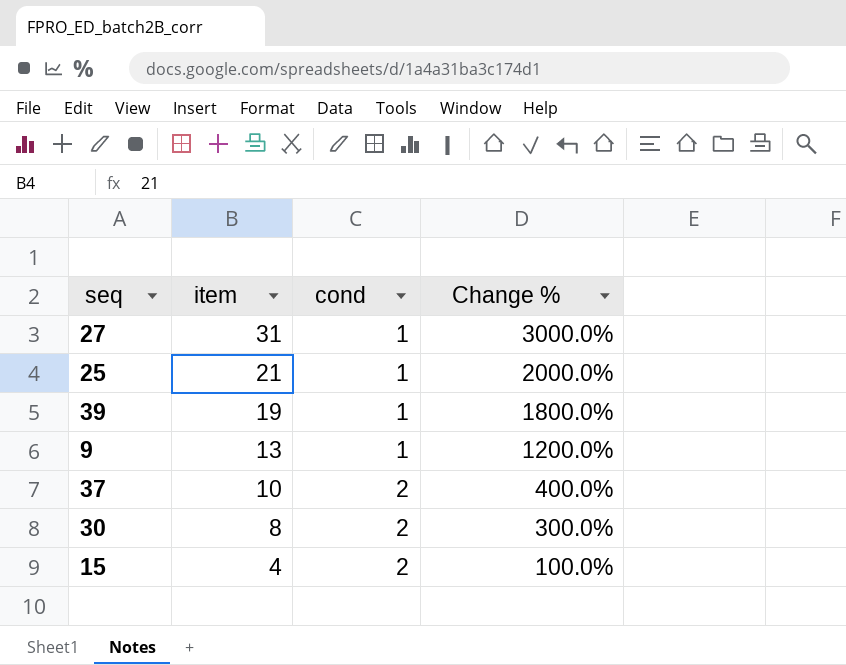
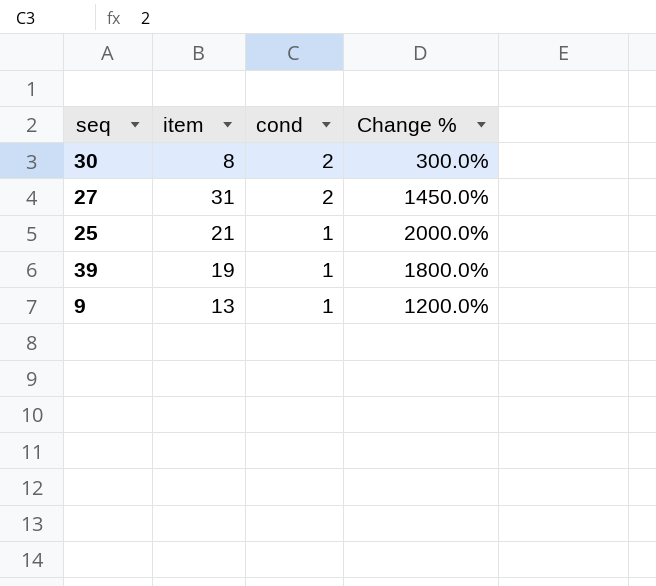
row order: item descending -> cond descending
row 37: 10 | 2 | 400.0% -> none
row 15: 4 | 2 | 100.0% -> none
27 | cond: 1 -> 2
27 | Change %: 3000.0% -> 1450.0%

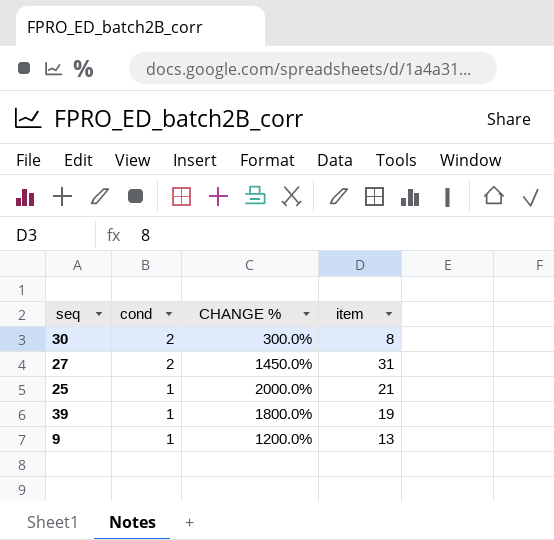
column name: Change % -> CHANGE %
column item | position: 2 -> 4

